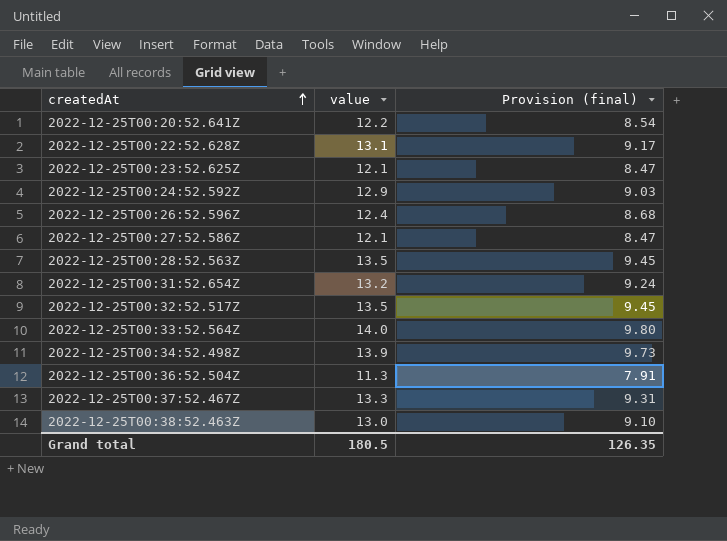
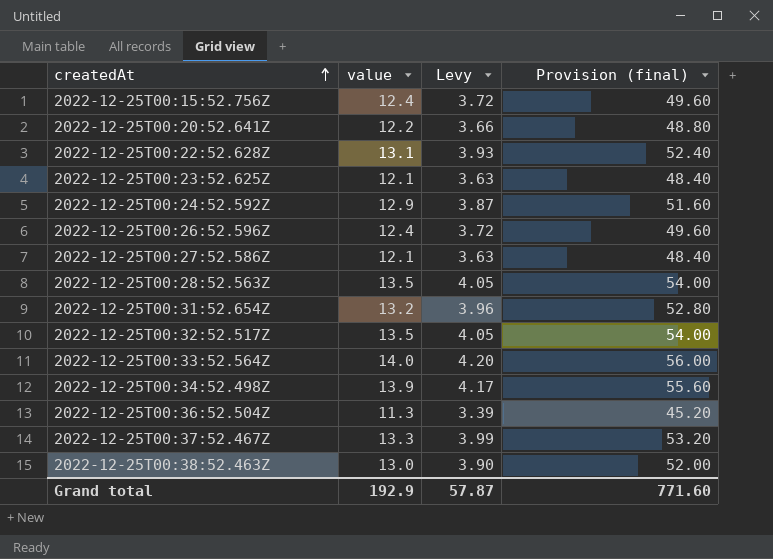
column Levy | formula: none -> [value] * 0.3
column Provision (final) | formula: [value] * 0.7 -> [value] * 4
row 2022-12-25T00:15:52.756Z: none -> 12.4 | 3.72 | 49.60
Grand total | value: 180.5 -> 192.9
Grand total | Provision (final): 126.35 -> 771.60

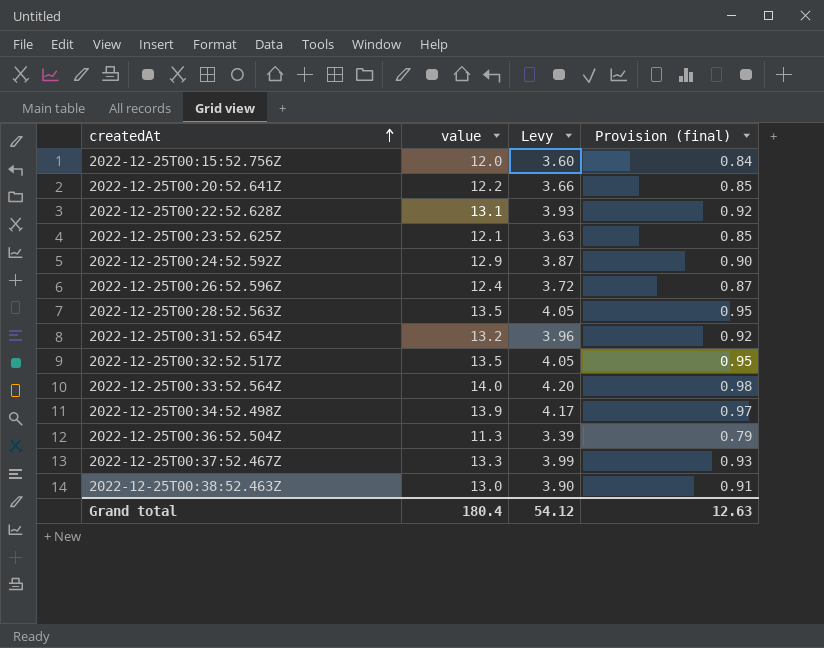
column Provision (final) | formula: [value] * 4 -> [value] * 0.07
row 2022-12-25T00:27:52.586Z: 12.1 | 3.63 | 48.40 -> none
2022-12-25T00:15:52.756Z | value: 12.4 -> 12.0
2022-12-25T00:15:52.756Z | Levy: 3.72 -> 3.60
Grand total | value: 192.9 -> 180.4
Grand total | Levy: 57.87 -> 54.12
Grand total | Provision (final): 771.60 -> 12.63

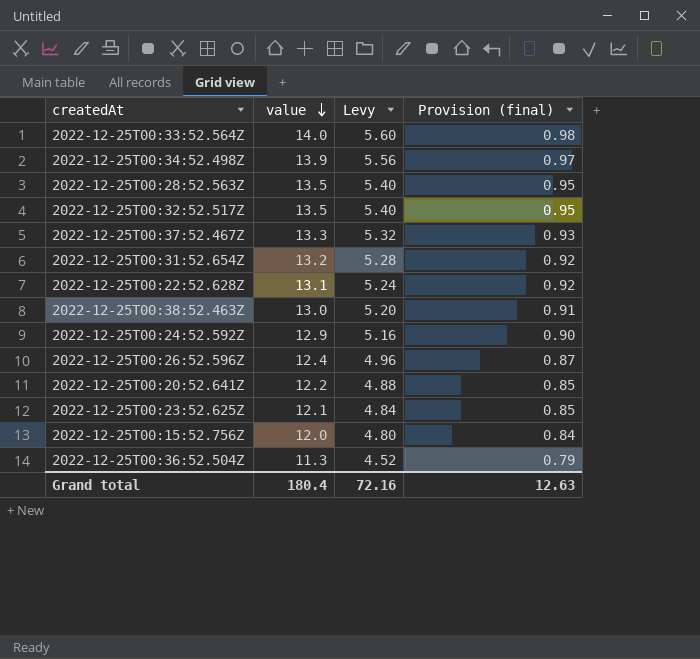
row order: createdAt ascending -> value descending
column Levy | formula: [value] * 0.3 -> [value] * 0.4
Grand total | Levy: 54.12 -> 72.16

